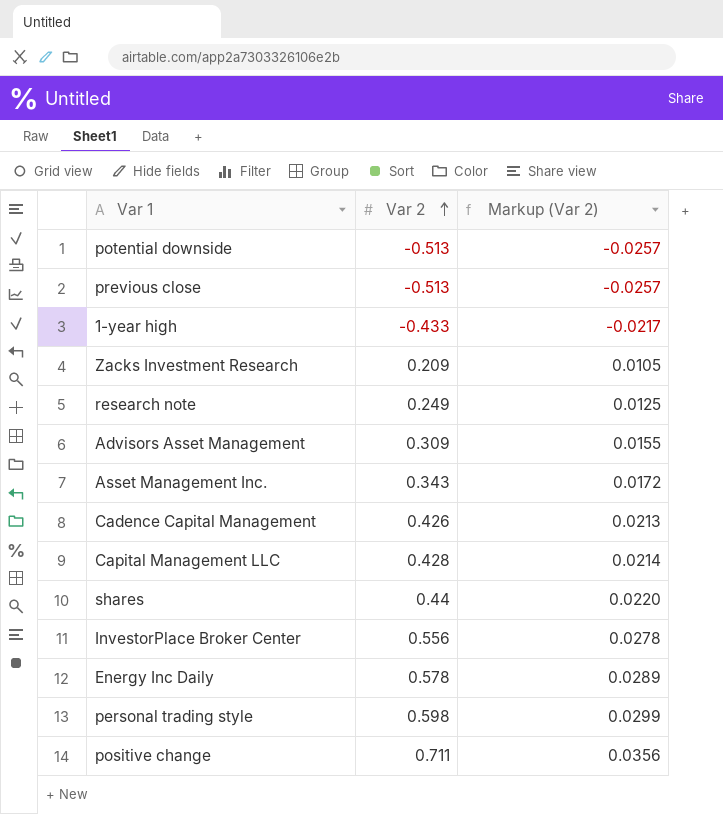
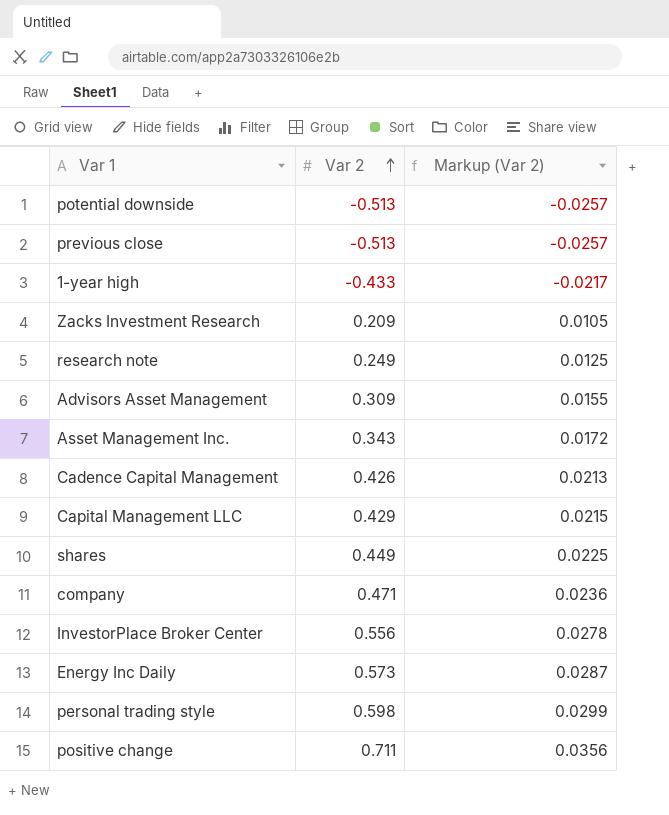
Capital Management LLC | Var 2: 0.428 -> 0.429
Capital Management LLC | Markup (Var 2): 0.0214 -> 0.0215
shares | Var 2: 0.44 -> 0.449
shares | Markup (Var 2): 0.0220 -> 0.0225
row company: none -> 0.471 | 0.0236
Energy Inc Daily | Var 2: 0.578 -> 0.573
Energy Inc Daily | Markup (Var 2): 0.0289 -> 0.0287

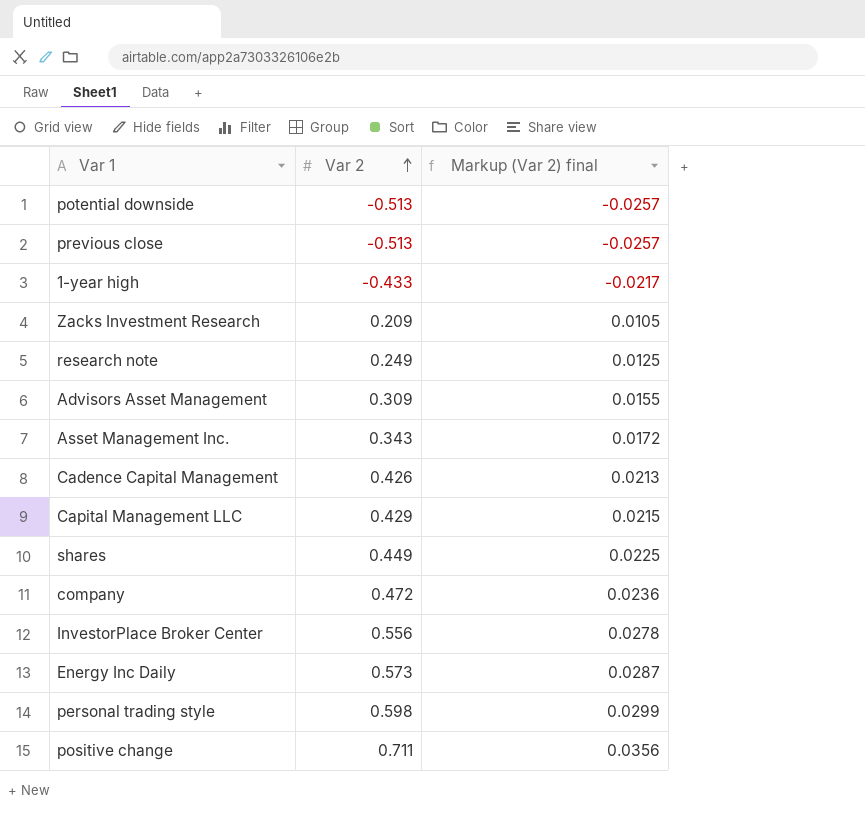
column name: Markup (Var 2) -> Markup (Var 2) final
company | Var 2: 0.471 -> 0.472

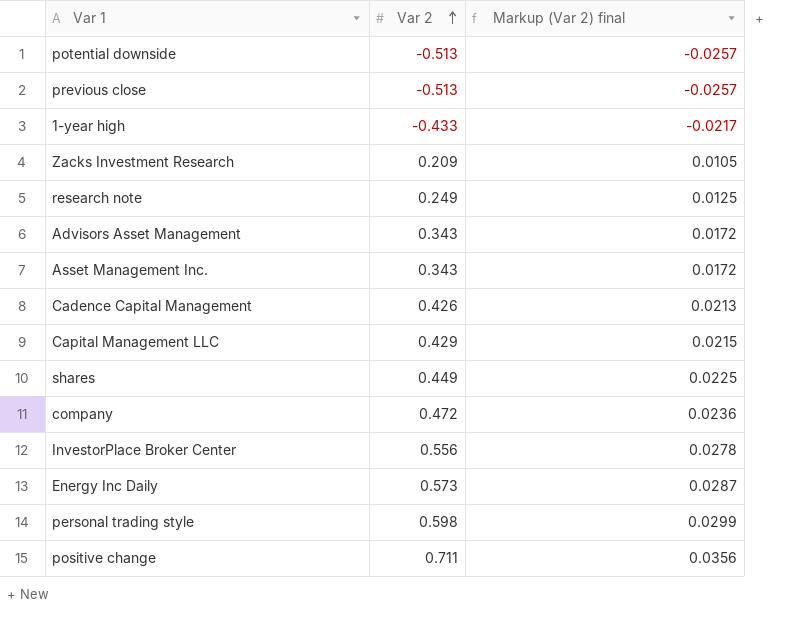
Advisors Asset Management | Var 2: 0.309 -> 0.343
Advisors Asset Management | Markup (Var 2) final: 0.0155 -> 0.0172

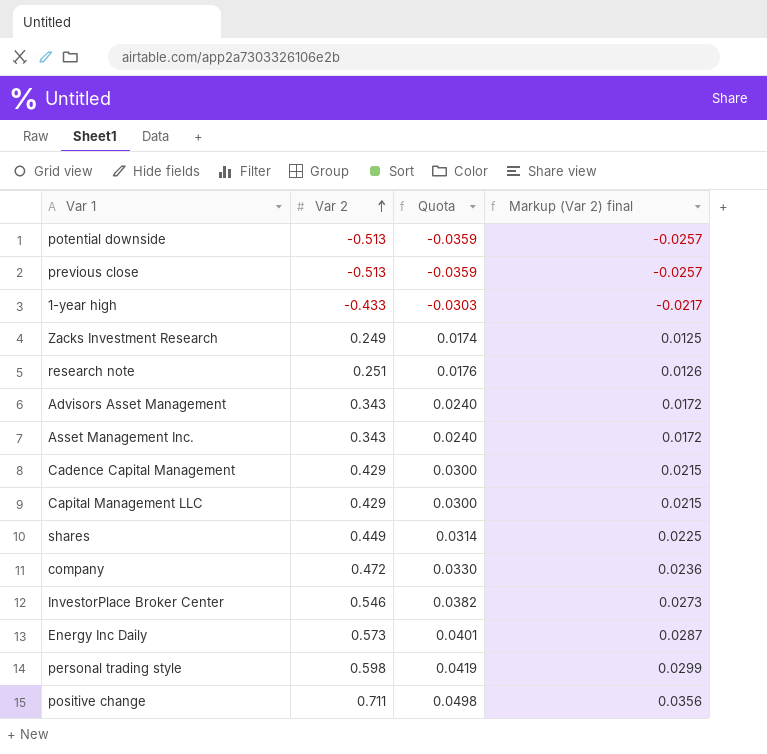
column Quota | formula: none -> [Var 2] * 0.07
Zacks Investment Research | Var 2: 0.209 -> 0.249
Zacks Investment Research | Markup (Var 2) final: 0.0105 -> 0.0125
research note | Var 2: 0.249 -> 0.251
research note | Markup (Var 2) final: 0.0125 -> 0.0126
Cadence Capital Management | Var 2: 0.426 -> 0.429
Cadence Capital Management | Markup (Var 2) final: 0.0213 -> 0.0215
InvestorPlace Broker Center | Var 2: 0.556 -> 0.546
InvestorPlace Broker Center | Markup (Var 2) final: 0.0278 -> 0.0273

